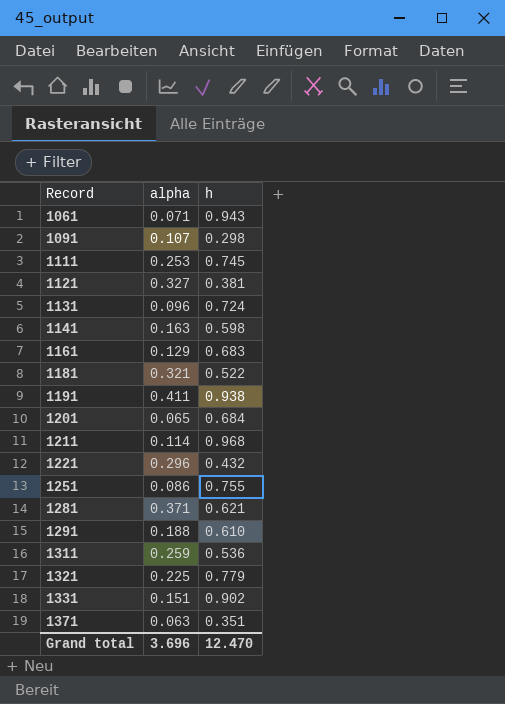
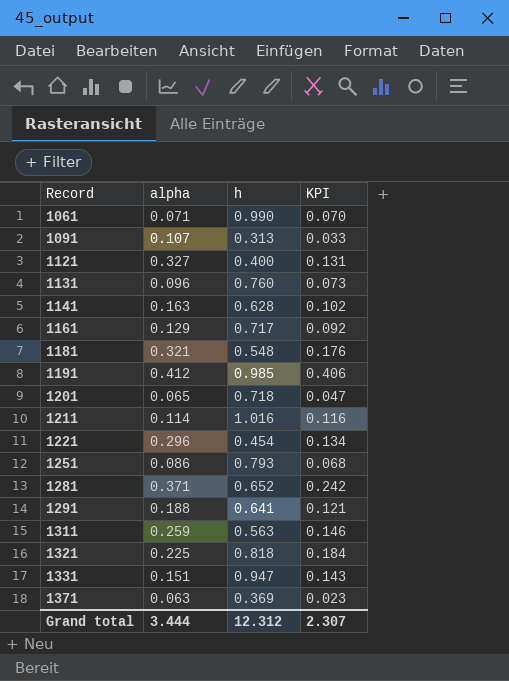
column KPI | formula: none -> [alpha] * [h]
row 1111: 0.253 | 0.745 -> none
1061 | h: 0.943 -> 0.990
1091 | h: 0.298 -> 0.313
1121 | h: 0.381 -> 0.400
1131 | h: 0.724 -> 0.760
1141 | h: 0.598 -> 0.628
1161 | h: 0.683 -> 0.717
1181 | h: 0.522 -> 0.548
1191 | alpha: 0.411 -> 0.412
1191 | h: 0.938 -> 0.985
1201 | h: 0.684 -> 0.718
1211 | h: 0.968 -> 1.016
1221 | h: 0.432 -> 0.454
1251 | h: 0.755 -> 0.793
1281 | h: 0.621 -> 0.652
1291 | h: 0.610 -> 0.641
1311 | h: 0.536 -> 0.563
1321 | h: 0.779 -> 0.818
1331 | h: 0.902 -> 0.947
1371 | h: 0.351 -> 0.369
Grand total | alpha: 3.696 -> 3.444
Grand total | h: 12.470 -> 12.312

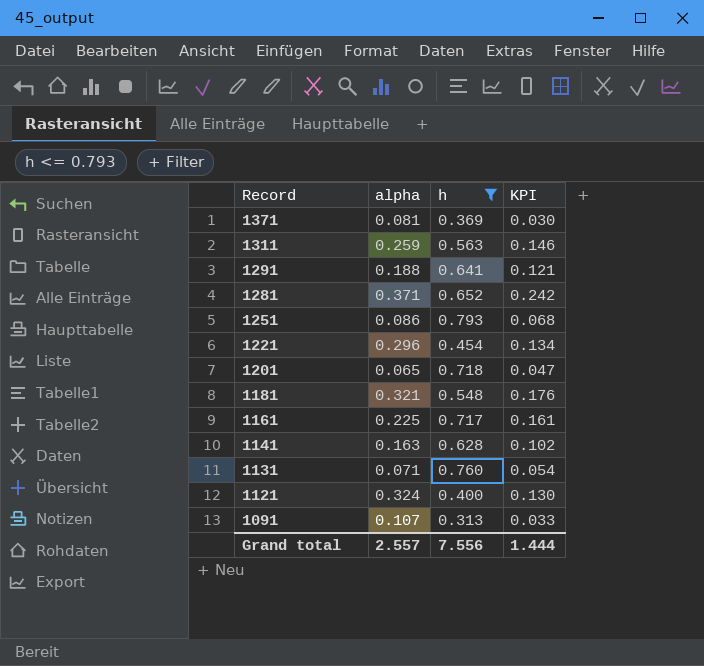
filter: none -> h <= 0.793
row order: Record ascending -> Record descending
1371 | alpha: 0.063 -> 0.081
1371 | KPI: 0.023 -> 0.030
1161 | alpha: 0.129 -> 0.225
1161 | KPI: 0.092 -> 0.161
1131 | alpha: 0.096 -> 0.071
1131 | KPI: 0.073 -> 0.054
1121 | alpha: 0.327 -> 0.324
1121 | KPI: 0.131 -> 0.130
Grand total | alpha: 3.444 -> 2.557
Grand total | h: 12.312 -> 7.556
Grand total | KPI: 2.307 -> 1.444

